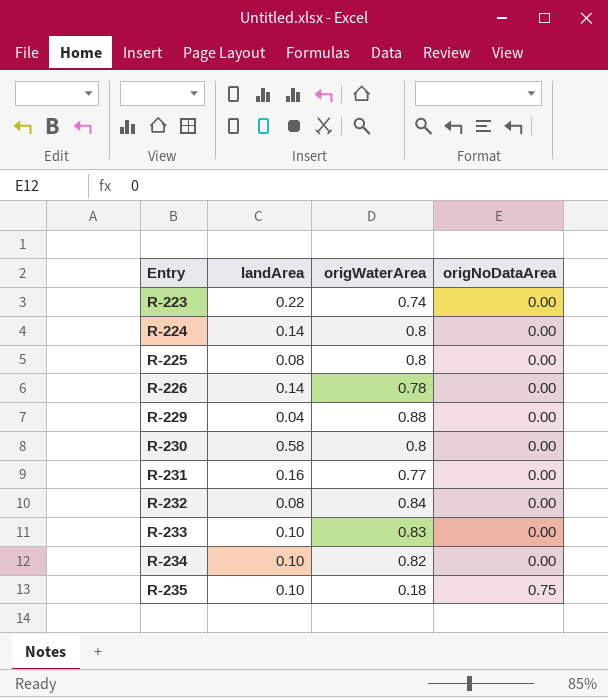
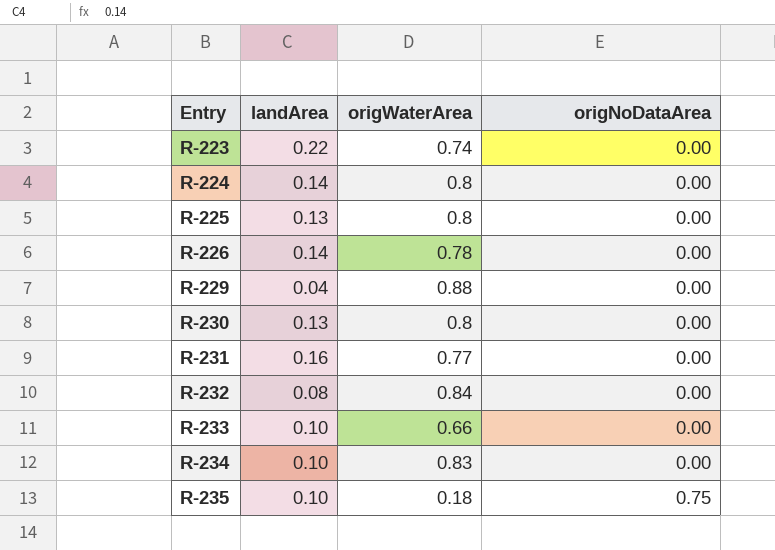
R-225 | landArea: 0.08 -> 0.13
R-230 | landArea: 0.58 -> 0.13
R-233 | origWaterArea: 0.83 -> 0.66
R-234 | origWaterArea: 0.82 -> 0.83

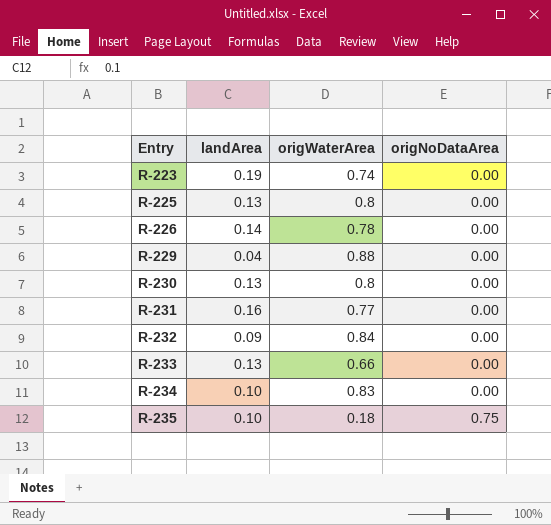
row R-224: 0.14 | 0.8 | 0.00 -> none
R-223 | landArea: 0.22 -> 0.19
R-232 | landArea: 0.08 -> 0.09
R-233 | landArea: 0.10 -> 0.13

